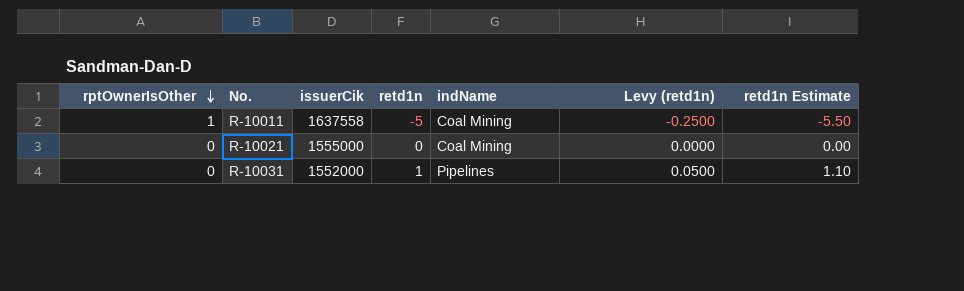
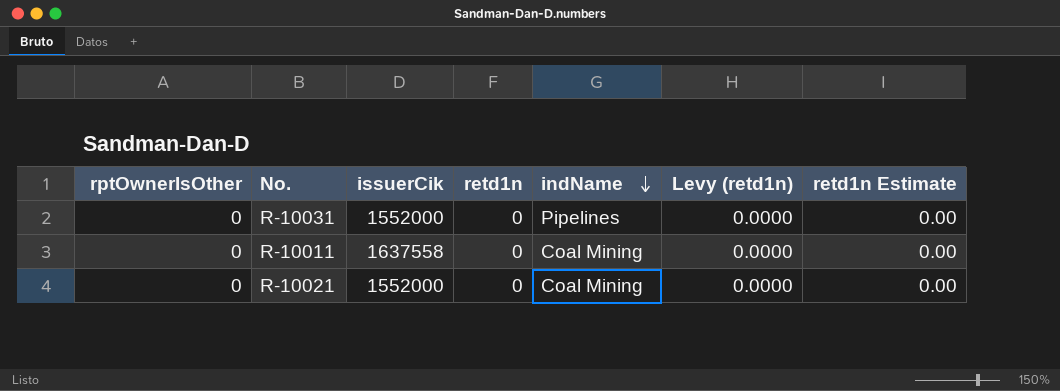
row order: rptOwnerIsOther descending -> indName descending
R-10031 | retd1n: 1 -> 0
R-10031 | Levy (retd1n): 0.0500 -> 0.0000
R-10031 | retd1n Estimate: 1.10 -> 0.00
R-10011 | rptOwnerIsOther: 1 -> 0
R-10011 | retd1n: -5 -> 0
R-10011 | Levy (retd1n): -0.2500 -> 0.0000
R-10011 | retd1n Estimate: -5.50 -> 0.00
R-10021 | issuerCik: 1555000 -> 1552000

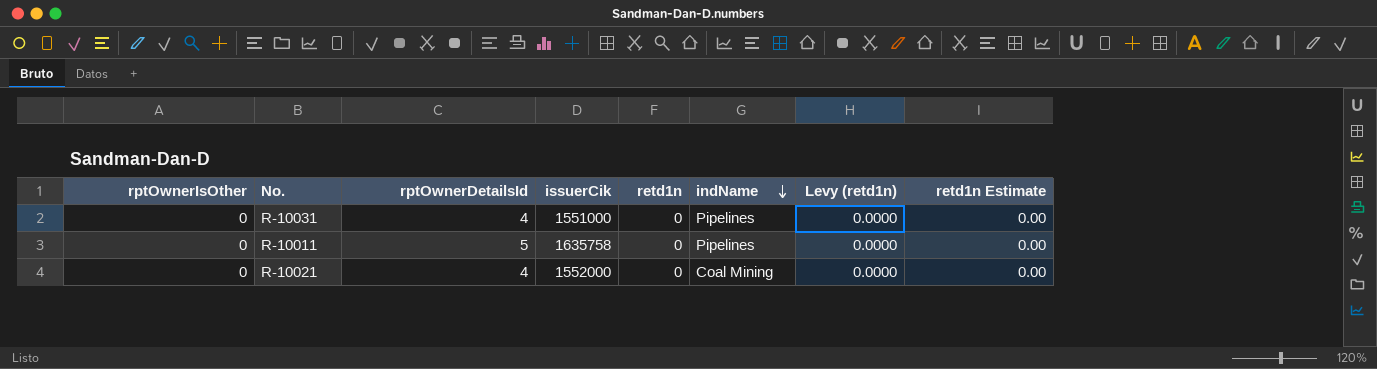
column rptOwnerDetailsId | position: none -> 3
R-10031 | issuerCik: 1552000 -> 1551000
R-10011 | issuerCik: 1637558 -> 1635758
R-10011 | indName: Coal Mining -> Pipelines

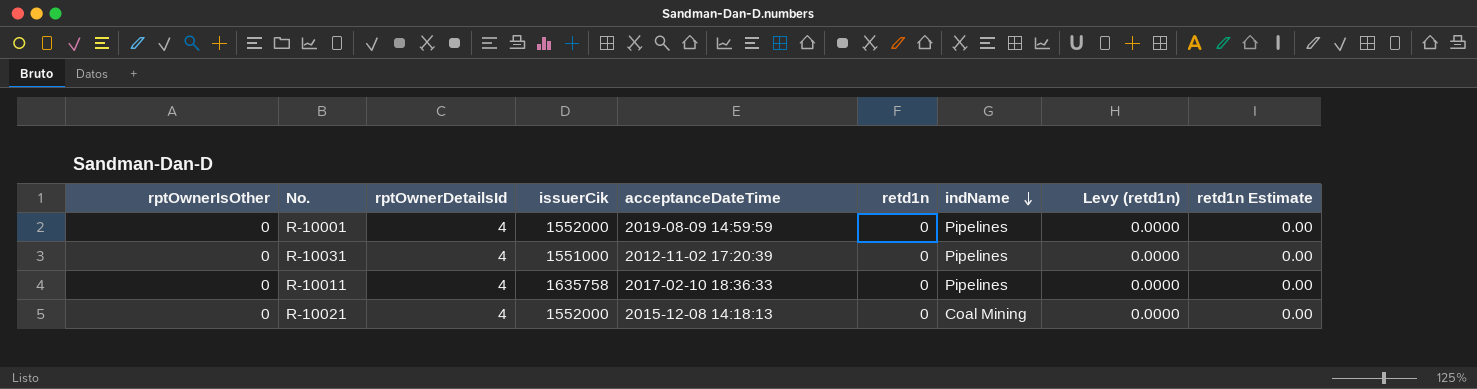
column acceptanceDateTime | position: none -> 5
row R-10001: none -> 0 | 4 | 1552000 | 2019-08-09 14:59:59 | 0 | Pipelines | 0.0000 | 0.00
R-10011 | rptOwnerDetailsId: 5 -> 4

